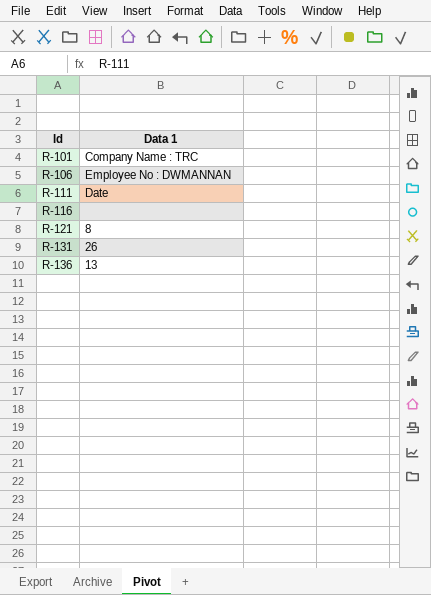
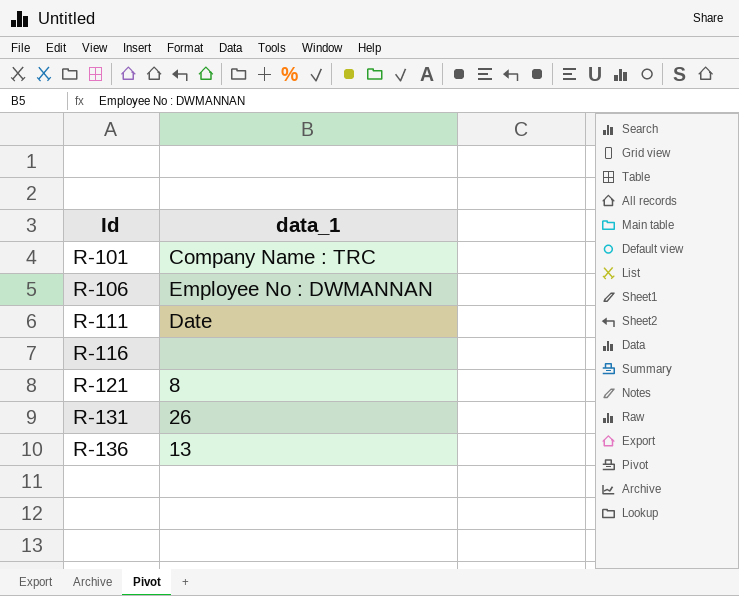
column name: Data 1 -> data_1

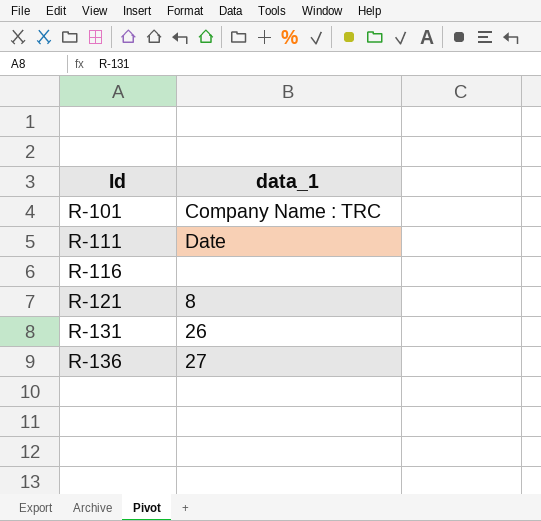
row R-106: Employee No : DWMANNAN -> none
R-136 | data_1: 13 -> 27

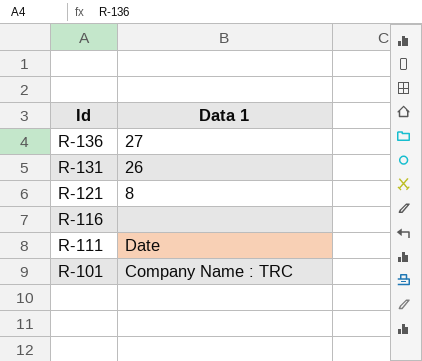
row order: Id ascending -> Id descending
column name: data_1 -> Data 1

